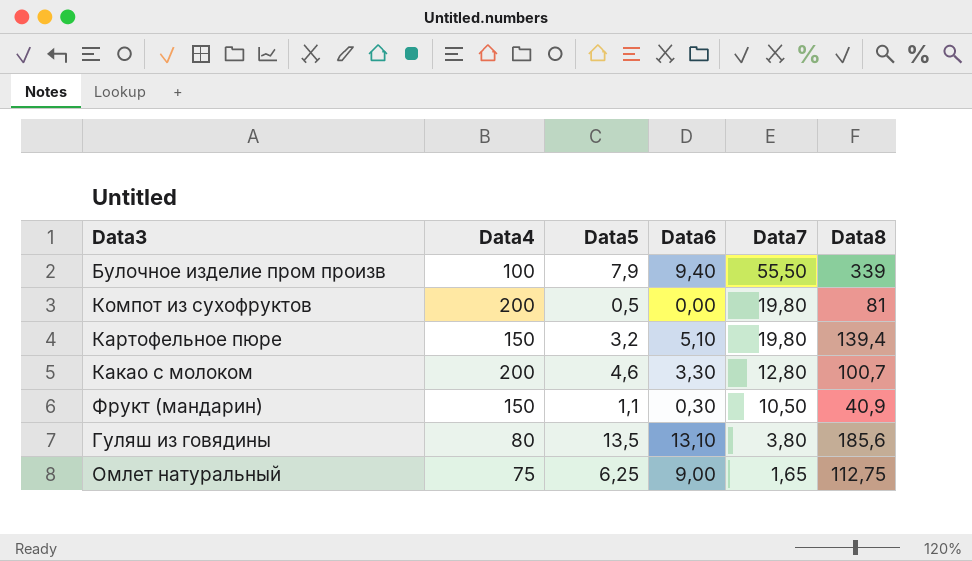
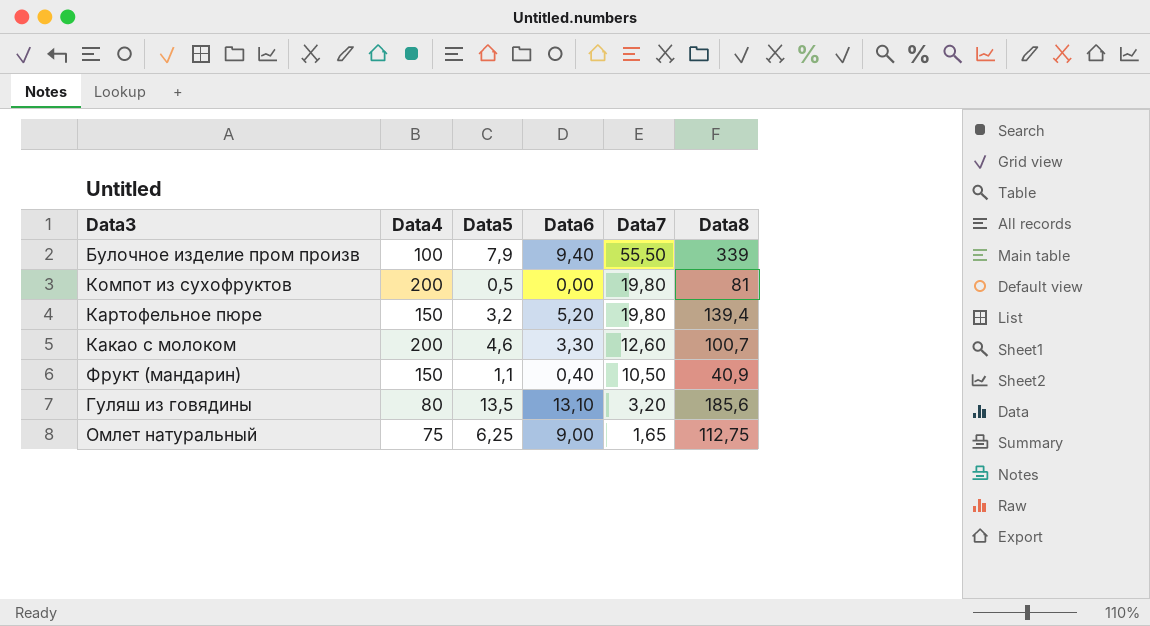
Картофельное пюре | Data6: 5,10 -> 5,20
Какао с молоком | Data7: 12,80 -> 12,60
Фрукт (мандарин) | Data6: 0,30 -> 0,40
Гуляш из говядины | Data7: 3,80 -> 3,20

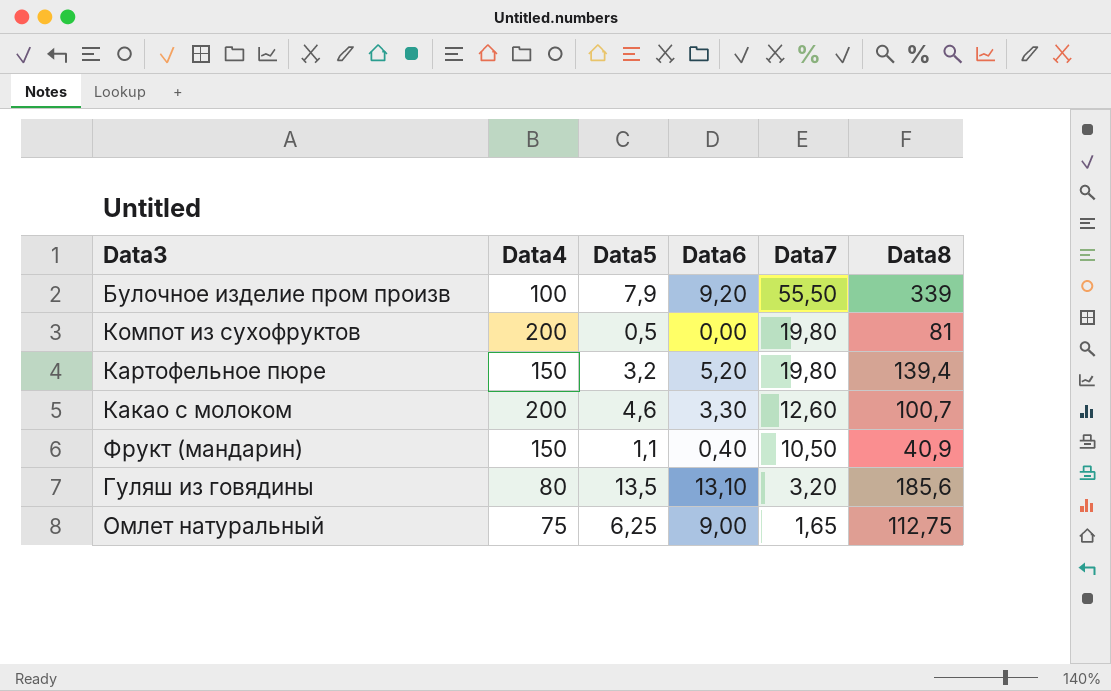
Булочное изделие пром произв | Data6: 9,40 -> 9,20

